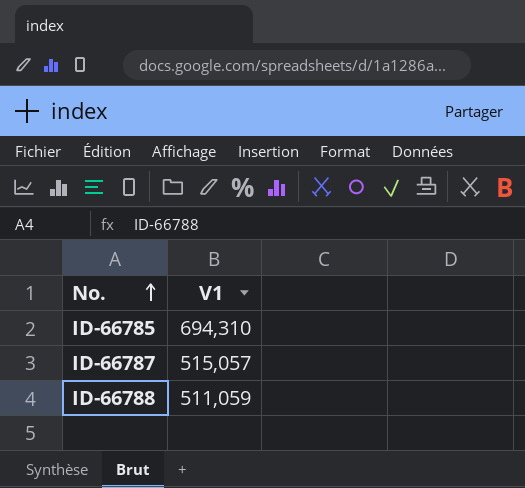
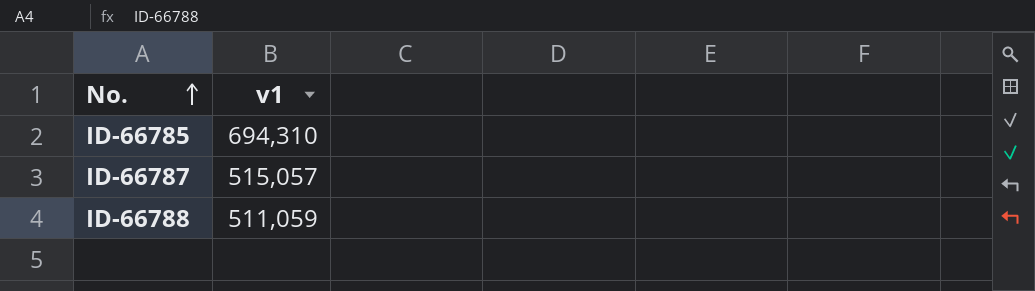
column name: V1 -> v1

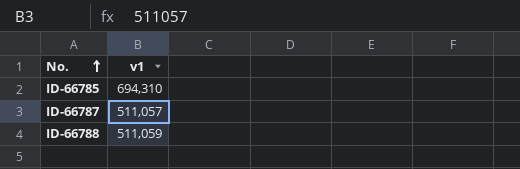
ID-66787 | v1: 515,057 -> 511,057

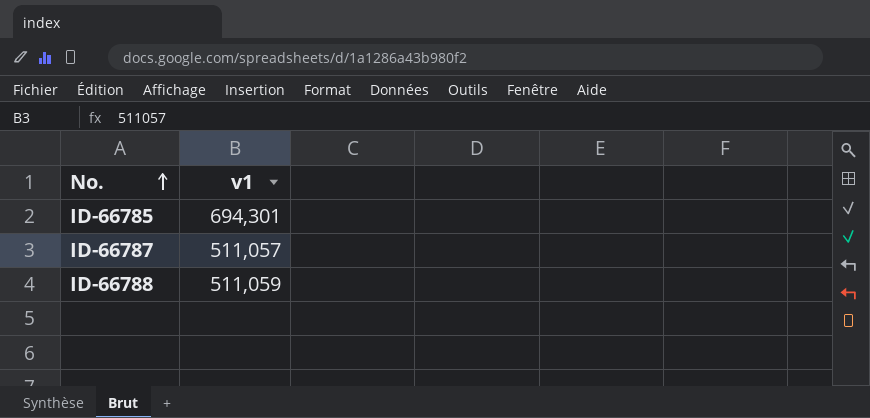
ID-66785 | v1: 694,310 -> 694,301

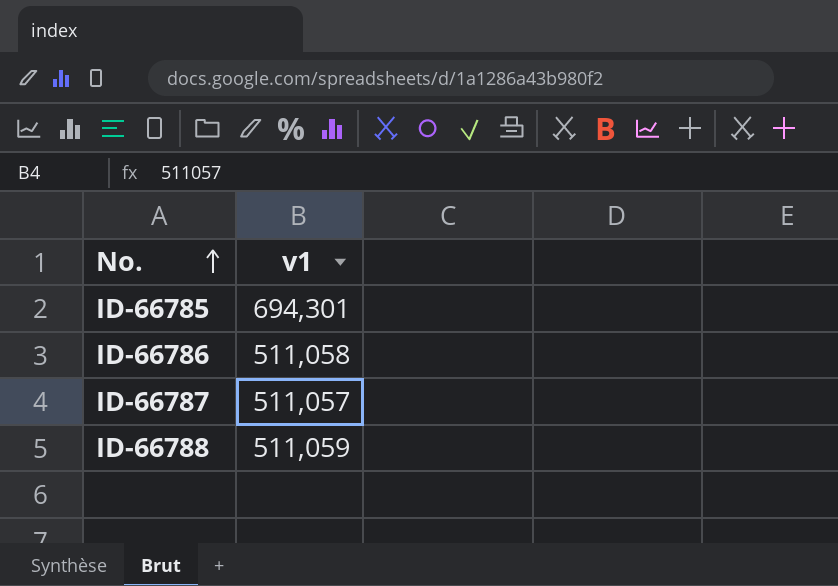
row ID-66786: none -> 511,058

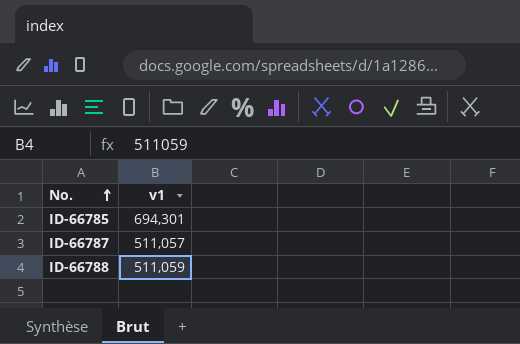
row ID-66786: 511,058 -> none

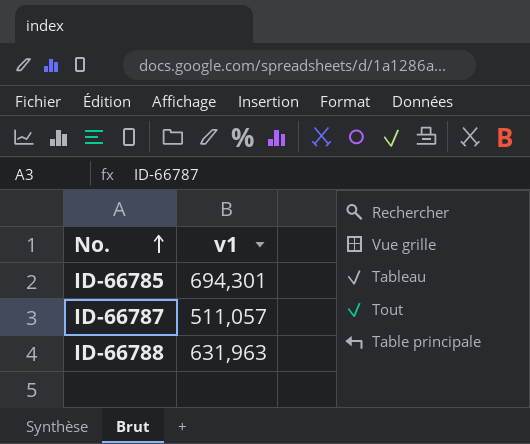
ID-66788 | v1: 511,059 -> 631,963

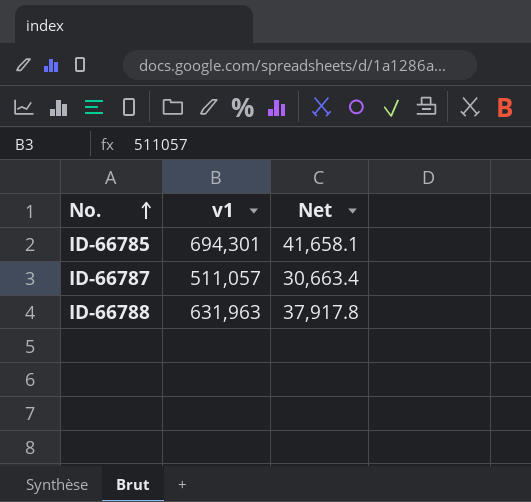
column Net | formula: none -> [v1] * 0.06

